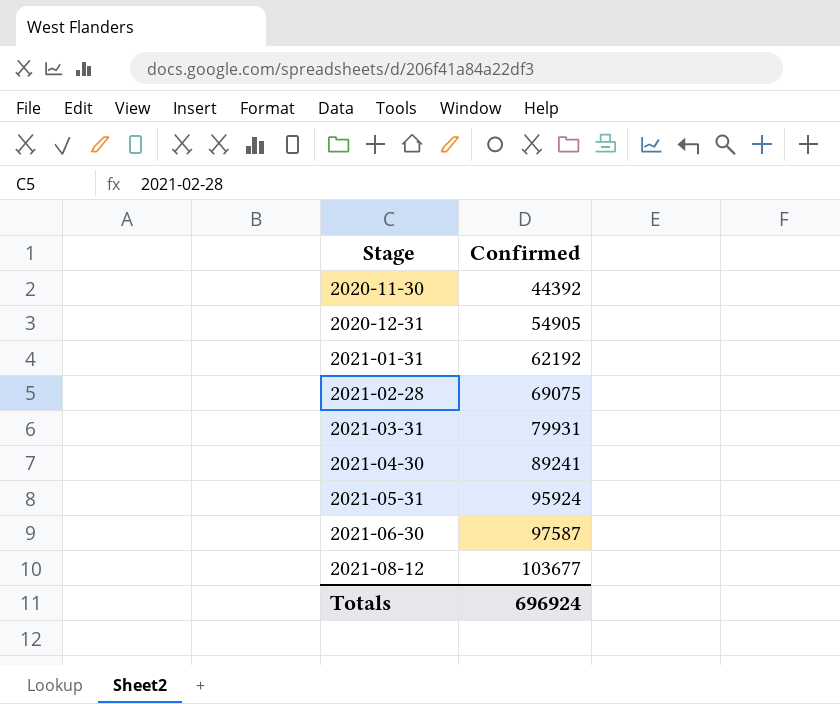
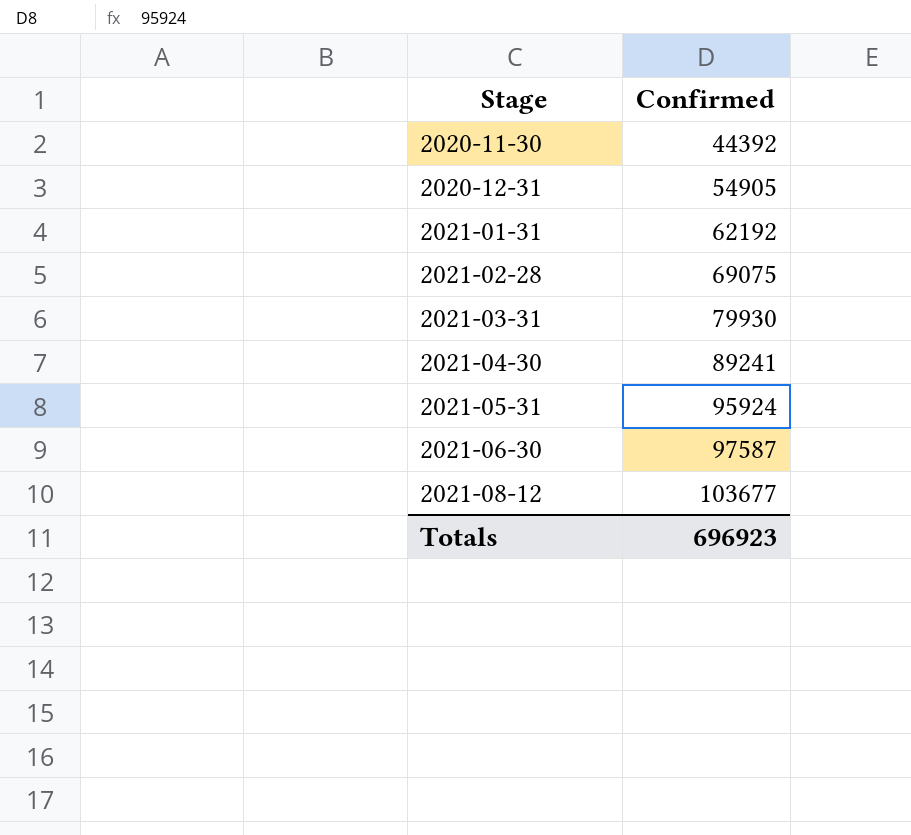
2021-03-31 | Confirmed: 79931 -> 79930
Totals | Confirmed: 696924 -> 696923

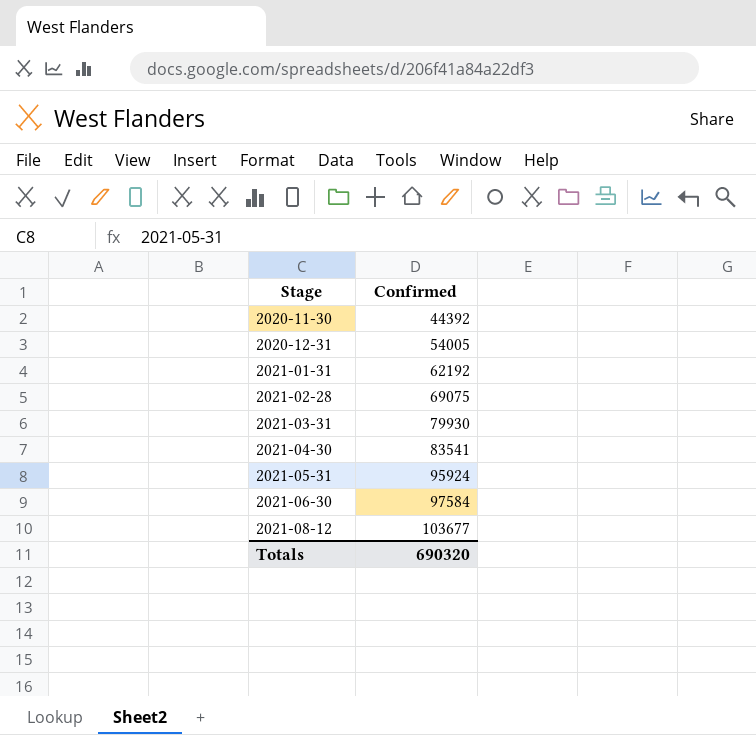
2020-12-31 | Confirmed: 54905 -> 54005
2021-04-30 | Confirmed: 89241 -> 83541
2021-06-30 | Confirmed: 97587 -> 97584
Totals | Confirmed: 696923 -> 690320

